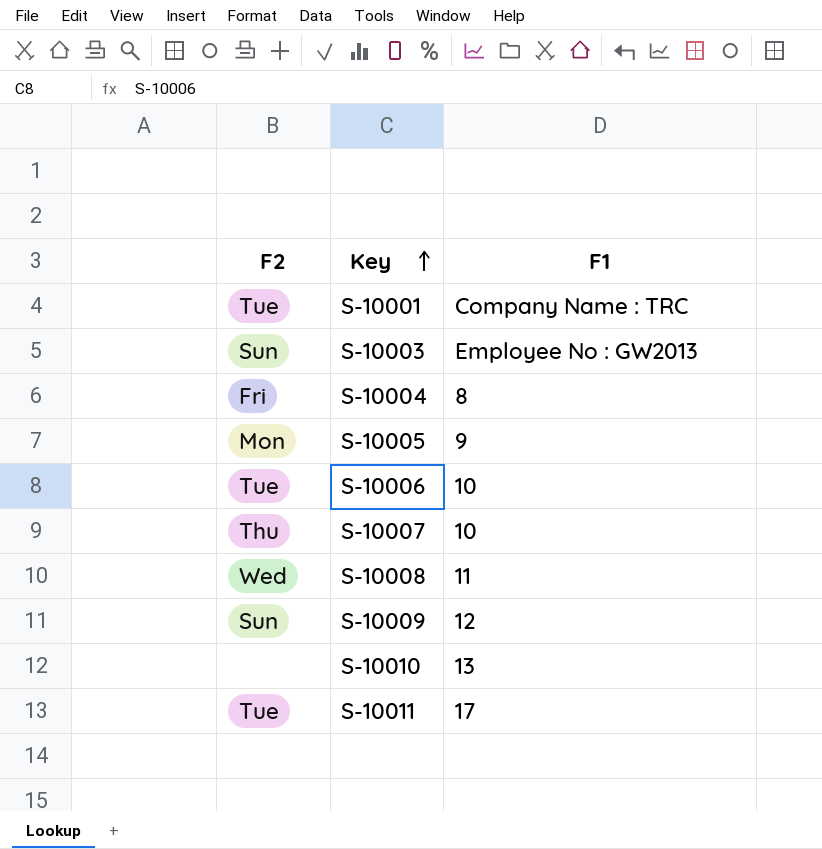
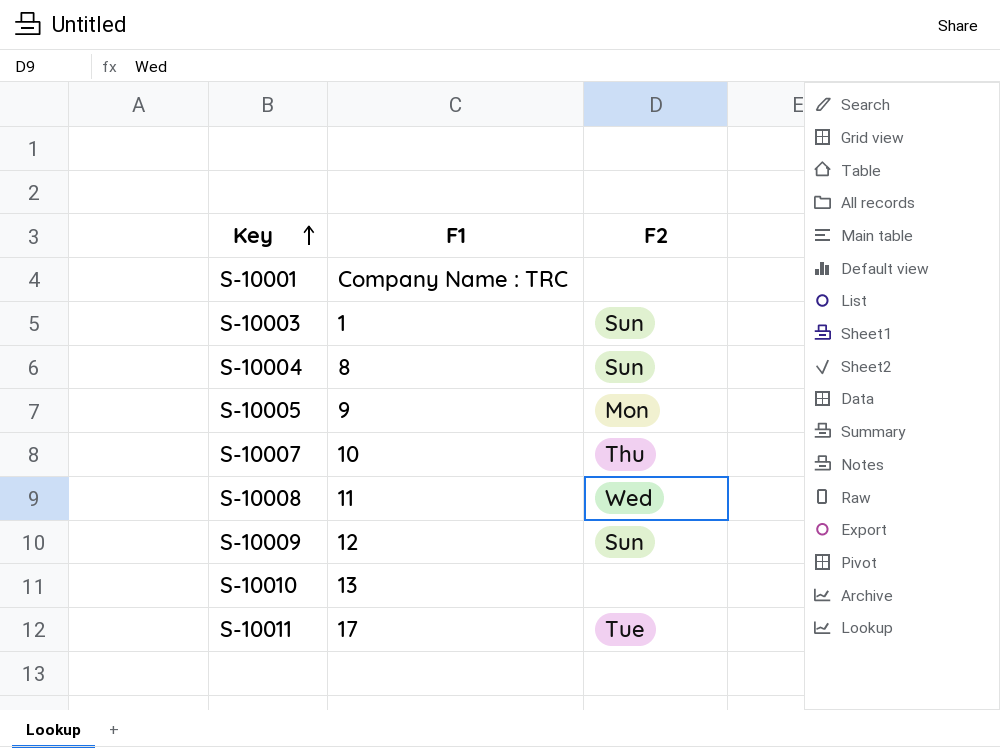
column F2 | position: 1 -> 3
row S-10006: Tue | 10 -> none
S-10001 | F2: Tue -> none
S-10003 | F1: Employee No : GW2013 -> 1
S-10004 | F2: Fri -> Sun

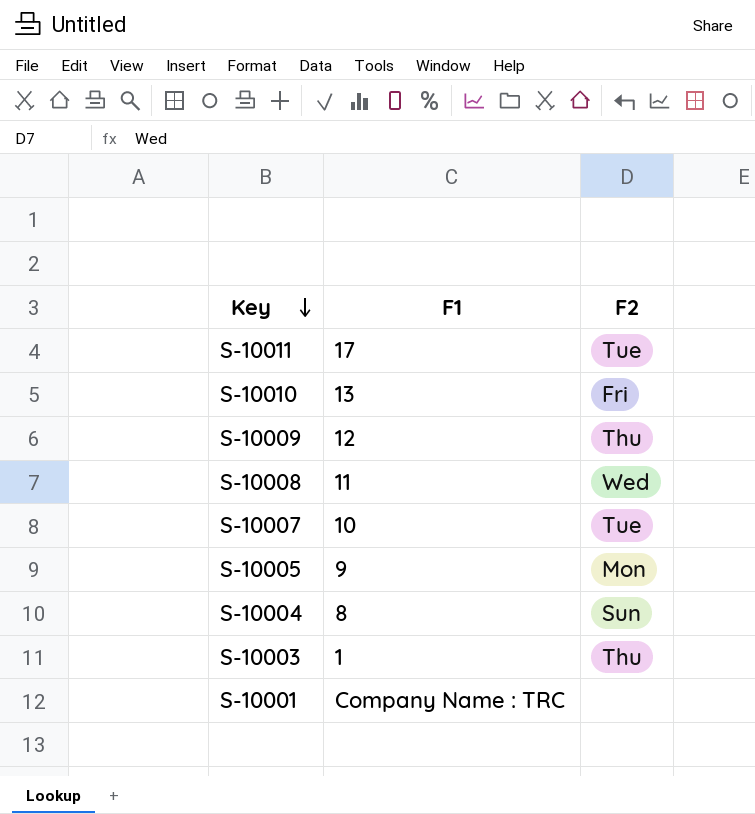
row order: Key ascending -> Key descending
S-10010 | F2: none -> Fri
S-10009 | F2: Sun -> Thu
S-10007 | F2: Thu -> Tue
S-10003 | F2: Sun -> Thu

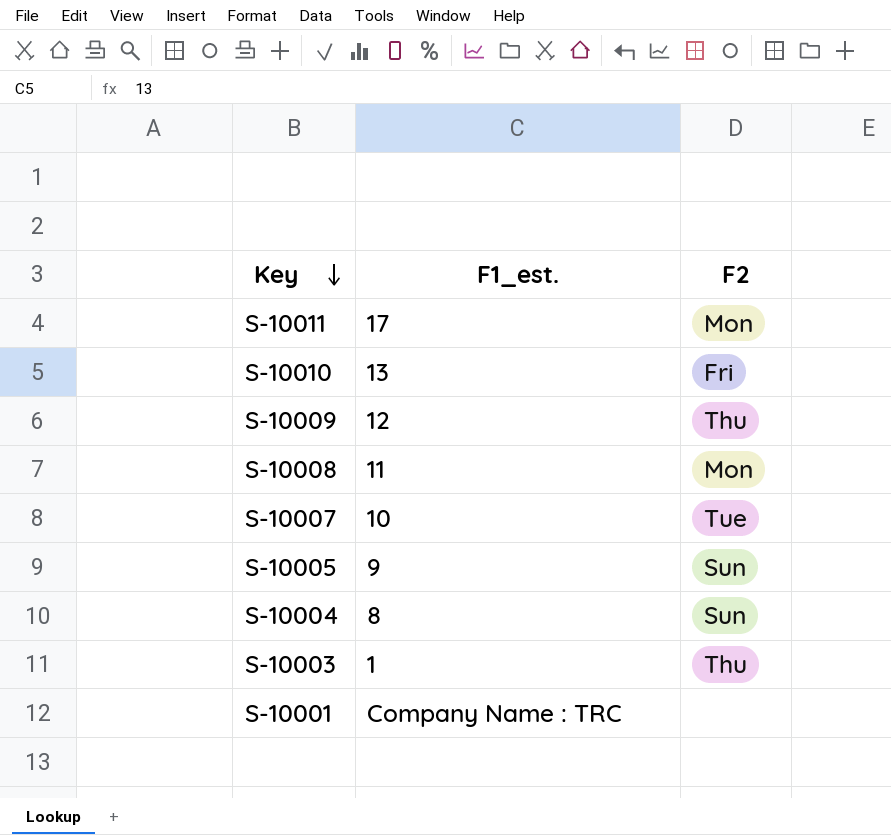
column name: F1 -> F1_est.
S-10011 | F2: Tue -> Mon
S-10008 | F2: Wed -> Mon
S-10005 | F2: Mon -> Sun

